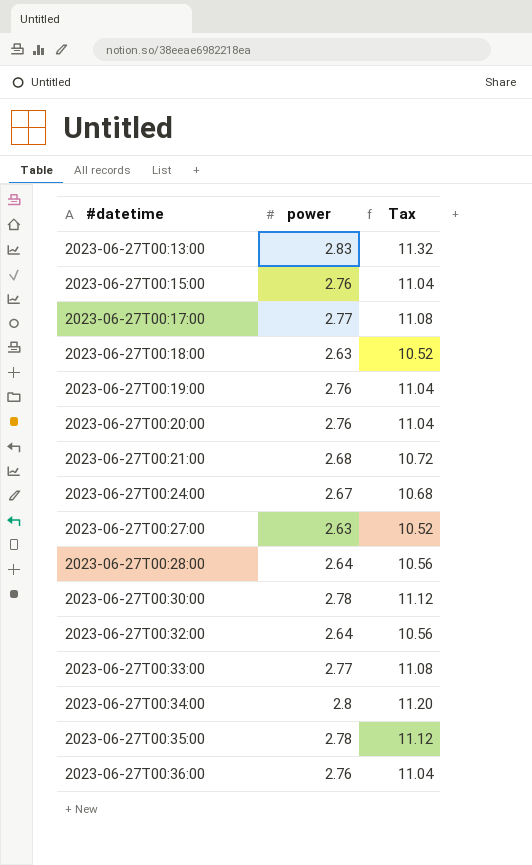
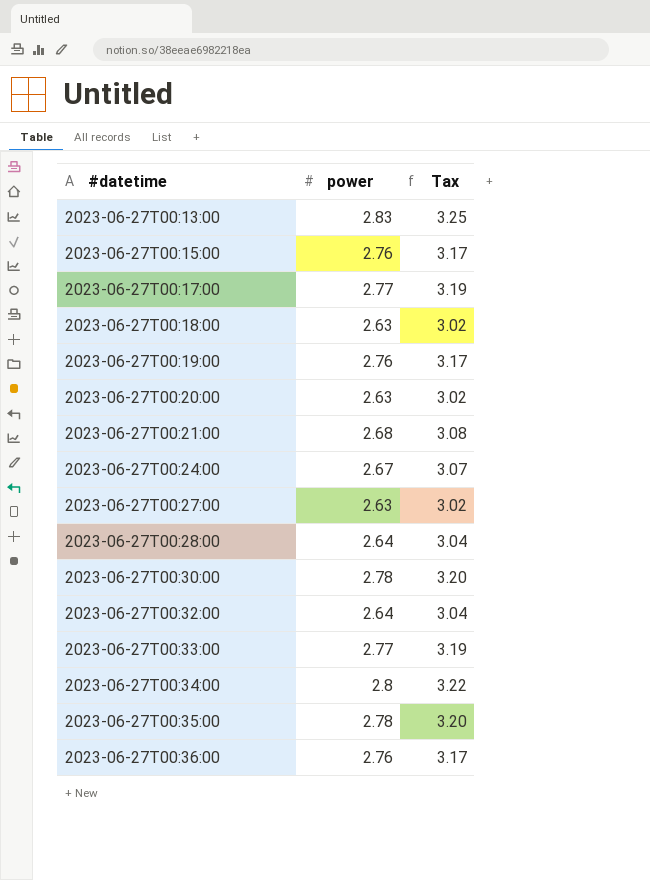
column Tax | formula: [power] * 4 -> [power] * 1.15
2023-06-27T00:20:00 | power: 2.76 -> 2.63

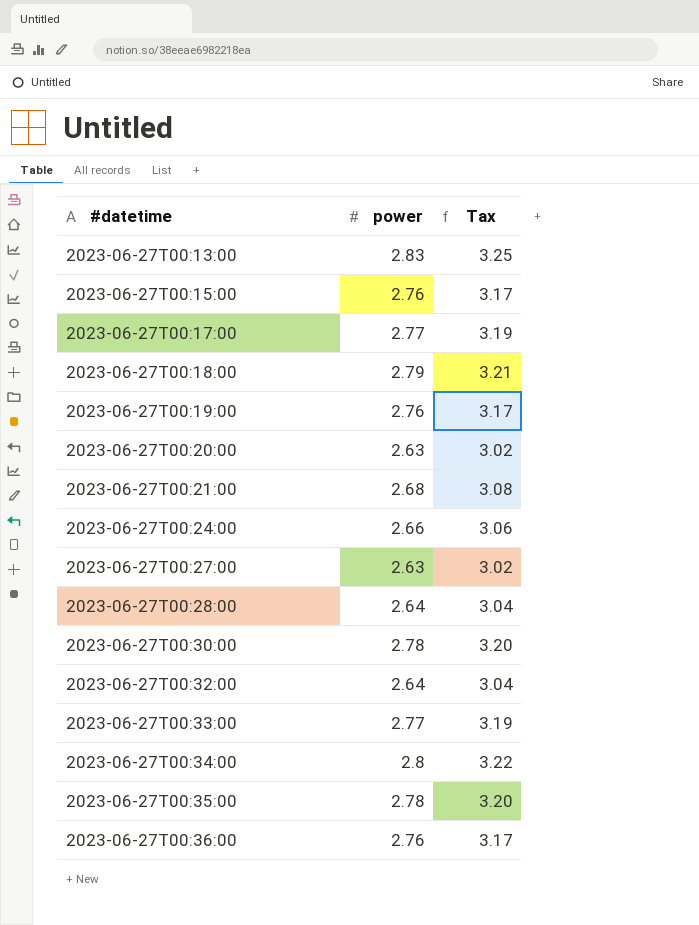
2023-06-27T00:18:00 | power: 2.63 -> 2.79
2023-06-27T00:18:00 | Tax: 3.02 -> 3.21
2023-06-27T00:24:00 | power: 2.67 -> 2.66
2023-06-27T00:24:00 | Tax: 3.07 -> 3.06

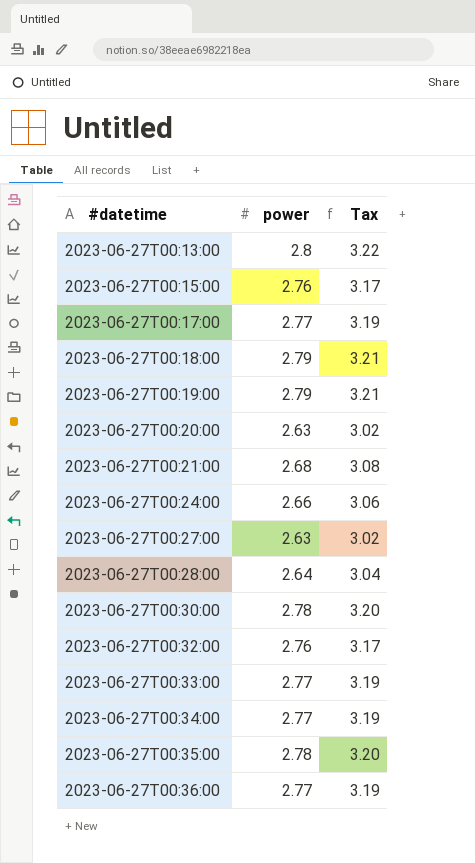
2023-06-27T00:13:00 | power: 2.83 -> 2.8
2023-06-27T00:13:00 | Tax: 3.25 -> 3.22
2023-06-27T00:19:00 | power: 2.76 -> 2.79
2023-06-27T00:19:00 | Tax: 3.17 -> 3.21
2023-06-27T00:32:00 | power: 2.64 -> 2.76
2023-06-27T00:32:00 | Tax: 3.04 -> 3.17
2023-06-27T00:34:00 | power: 2.8 -> 2.77
2023-06-27T00:34:00 | Tax: 3.22 -> 3.19
2023-06-27T00:36:00 | power: 2.76 -> 2.77
2023-06-27T00:36:00 | Tax: 3.17 -> 3.19

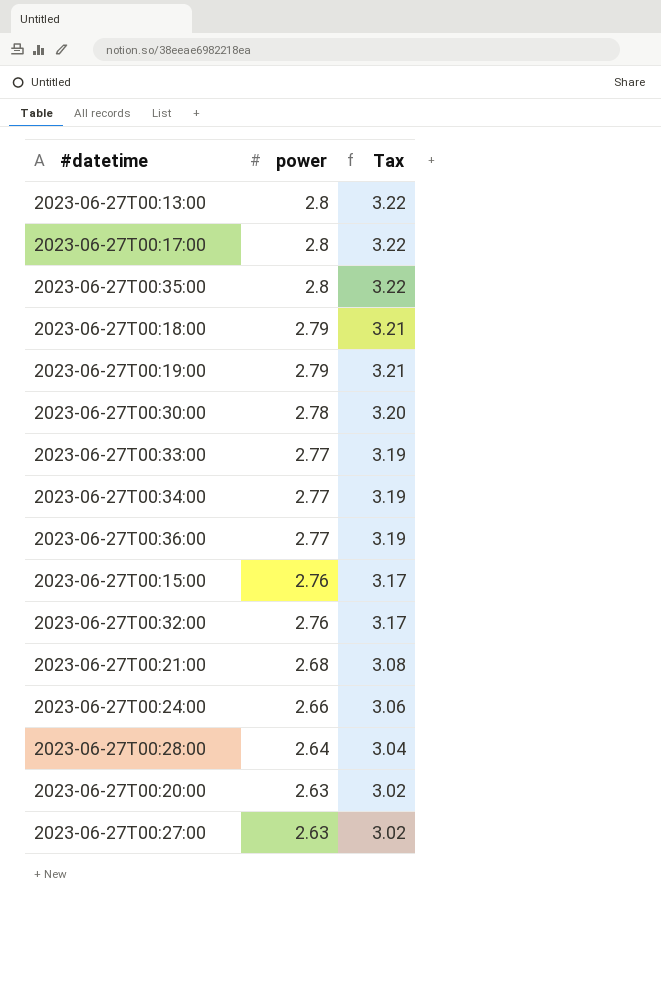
row order: #datetime ascending -> power descending
2023-06-27T00:17:00 | power: 2.77 -> 2.8
2023-06-27T00:17:00 | Tax: 3.19 -> 3.22
2023-06-27T00:35:00 | power: 2.78 -> 2.8
2023-06-27T00:35:00 | Tax: 3.20 -> 3.22

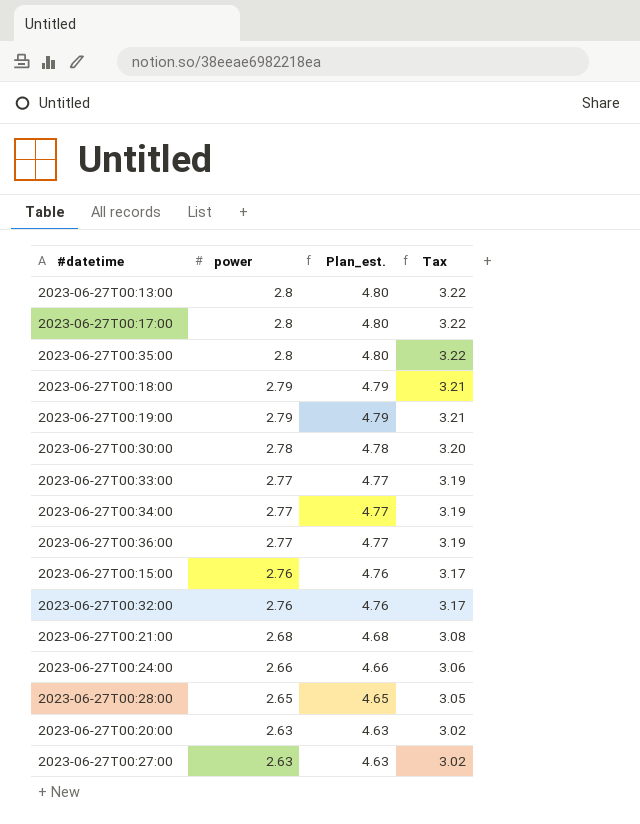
column Plan_est. | formula: none -> [power] + 2
2023-06-27T00:28:00 | power: 2.64 -> 2.65
2023-06-27T00:28:00 | Tax: 3.04 -> 3.05

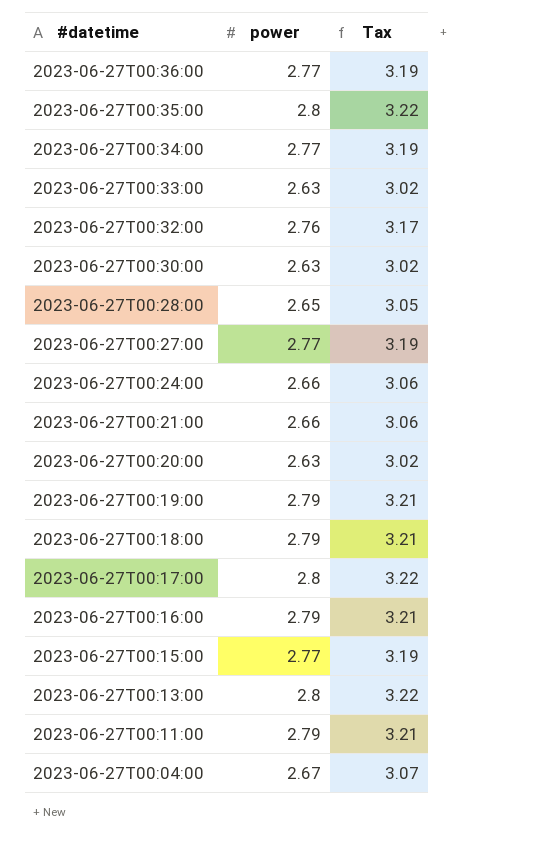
row order: power descending -> #datetime descending
column Plan_est. | formula: [power] + 2 -> none
2023-06-27T00:33:00 | power: 2.77 -> 2.63
2023-06-27T00:33:00 | Tax: 3.19 -> 3.02
2023-06-27T00:30:00 | power: 2.78 -> 2.63
2023-06-27T00:30:00 | Tax: 3.20 -> 3.02
2023-06-27T00:27:00 | power: 2.63 -> 2.77
2023-06-27T00:27:00 | Tax: 3.02 -> 3.19
2023-06-27T00:21:00 | power: 2.68 -> 2.66
2023-06-27T00:21:00 | Tax: 3.08 -> 3.06
row 2023-06-27T00:16:00: none -> 2.79 | 3.21
2023-06-27T00:15:00 | power: 2.76 -> 2.77
2023-06-27T00:15:00 | Tax: 3.17 -> 3.19
row 2023-06-27T00:11:00: none -> 2.79 | 3.21
row 2023-06-27T00:04:00: none -> 2.67 | 3.07

